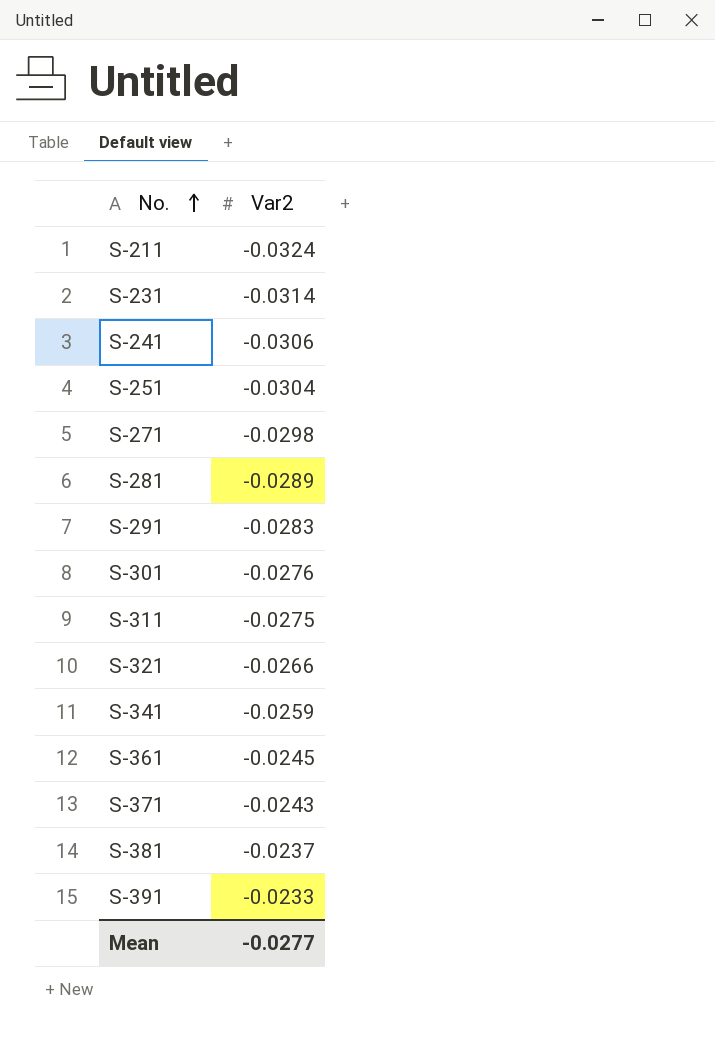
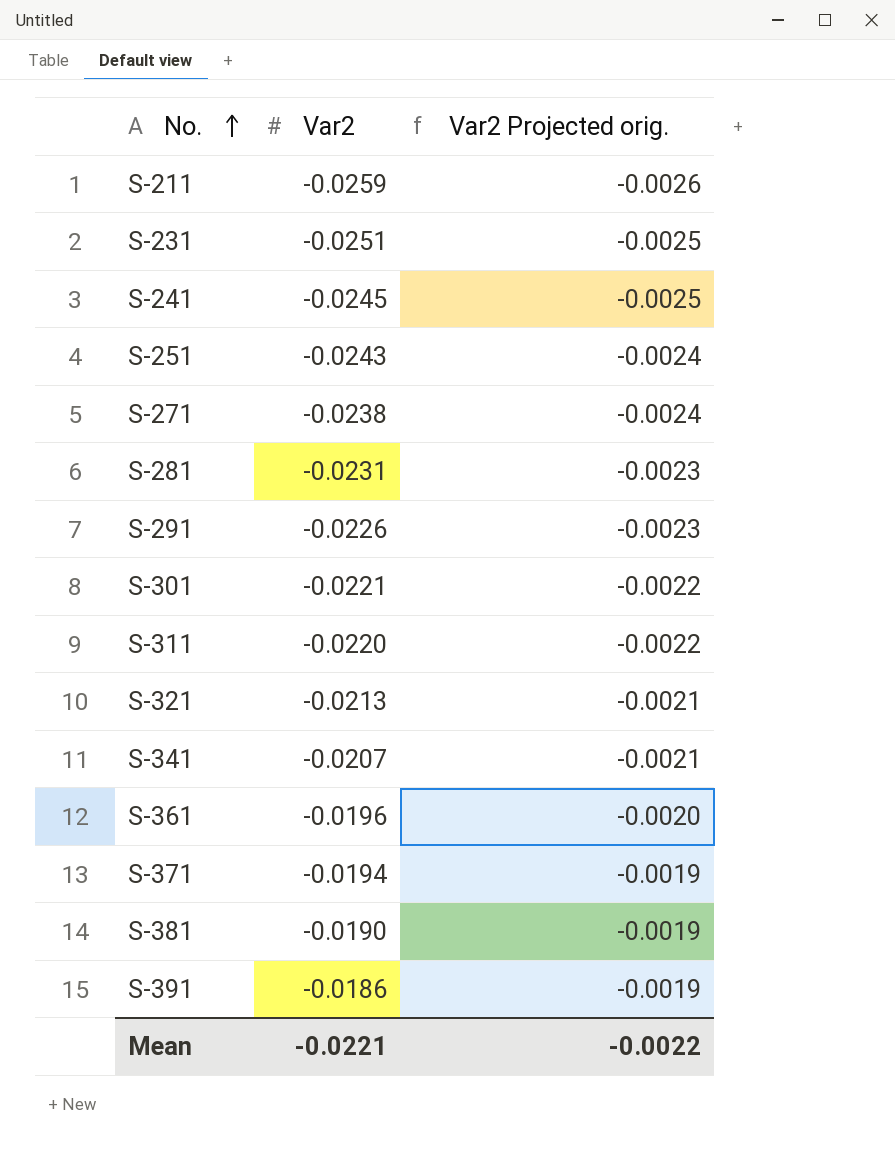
column Var2 Projected orig. | formula: none -> [Var2] * 0.1
S-211 | Var2: -0.0324 -> -0.0259
S-231 | Var2: -0.0314 -> -0.0251
S-241 | Var2: -0.0306 -> -0.0245
S-251 | Var2: -0.0304 -> -0.0243
S-271 | Var2: -0.0298 -> -0.0238
S-281 | Var2: -0.0289 -> -0.0231
S-291 | Var2: -0.0283 -> -0.0226
S-301 | Var2: -0.0276 -> -0.0221
S-311 | Var2: -0.0275 -> -0.0220
S-321 | Var2: -0.0266 -> -0.0213
S-341 | Var2: -0.0259 -> -0.0207
S-361 | Var2: -0.0245 -> -0.0196
S-371 | Var2: -0.0243 -> -0.0194
S-381 | Var2: -0.0237 -> -0.0190
S-391 | Var2: -0.0233 -> -0.0186
Mean | Var2: -0.0277 -> -0.0221

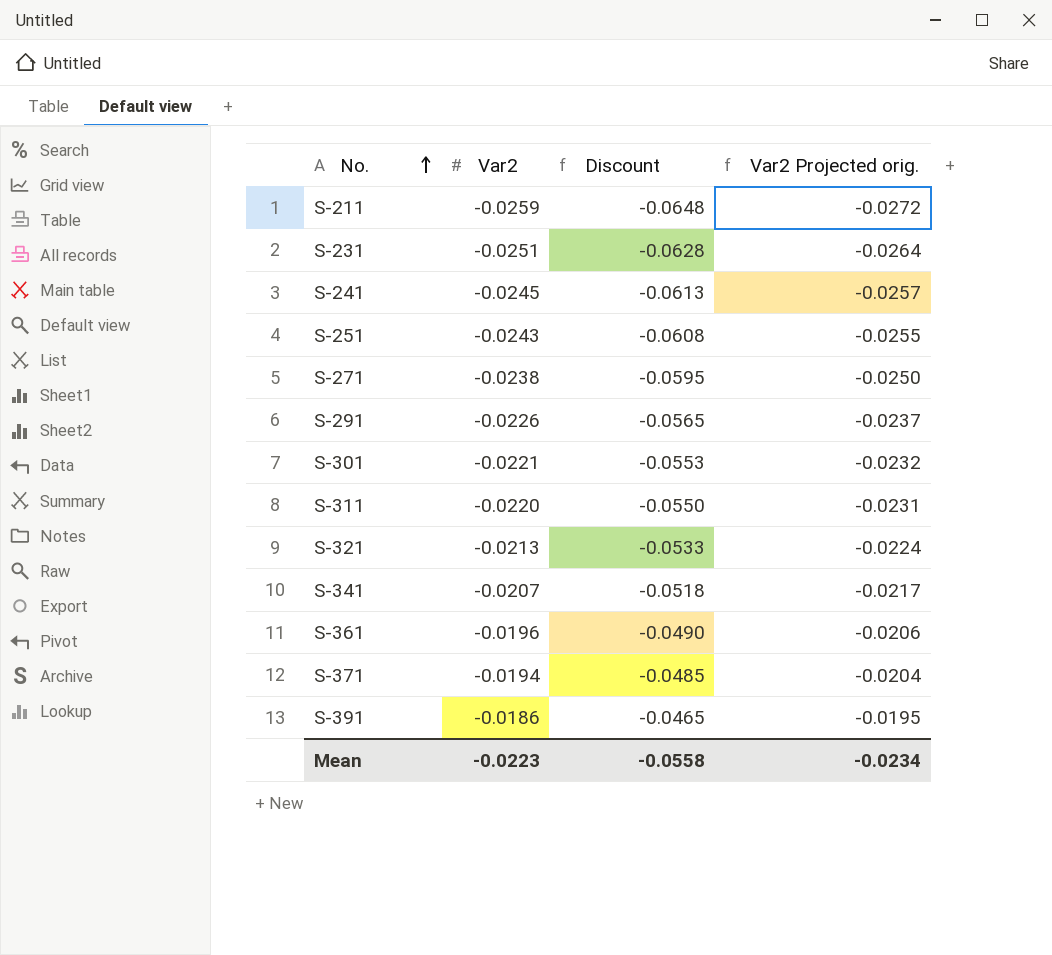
column Discount | formula: none -> [Var2] * 2.5
column Var2 Projected orig. | formula: [Var2] * 0.1 -> [Var2] * 1.05
row S-281: -0.0231 | -0.0023 -> none
row S-381: -0.0190 | -0.0019 -> none
Mean | Var2: -0.0221 -> -0.0223
Mean | Var2 Projected orig.: -0.0022 -> -0.0234

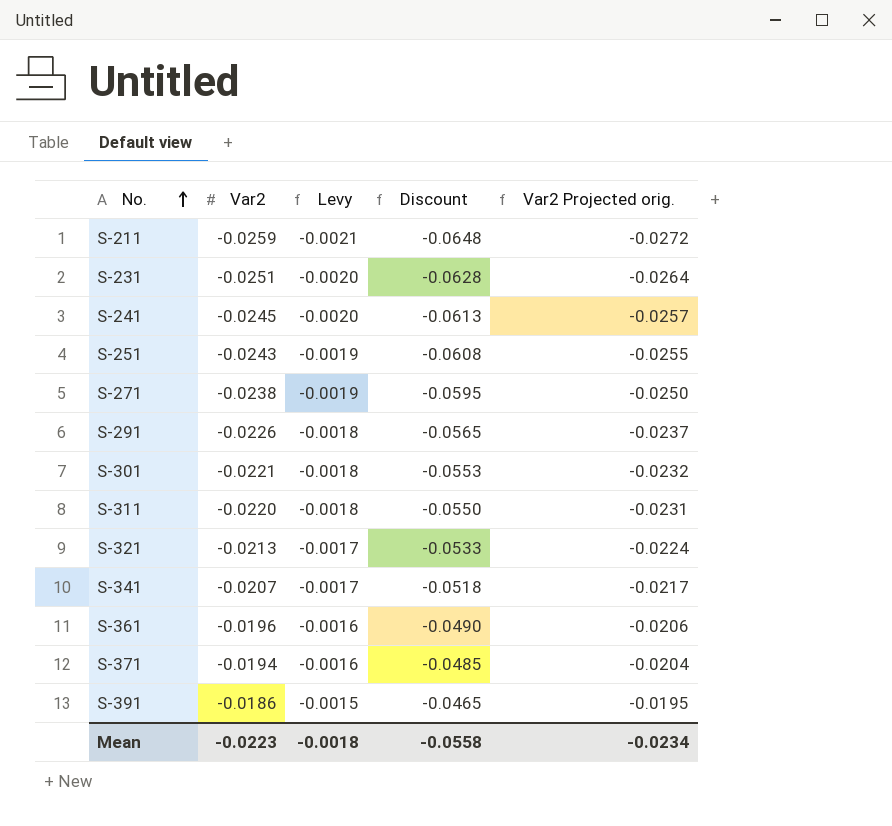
column Levy | formula: none -> [Var2] * 0.08

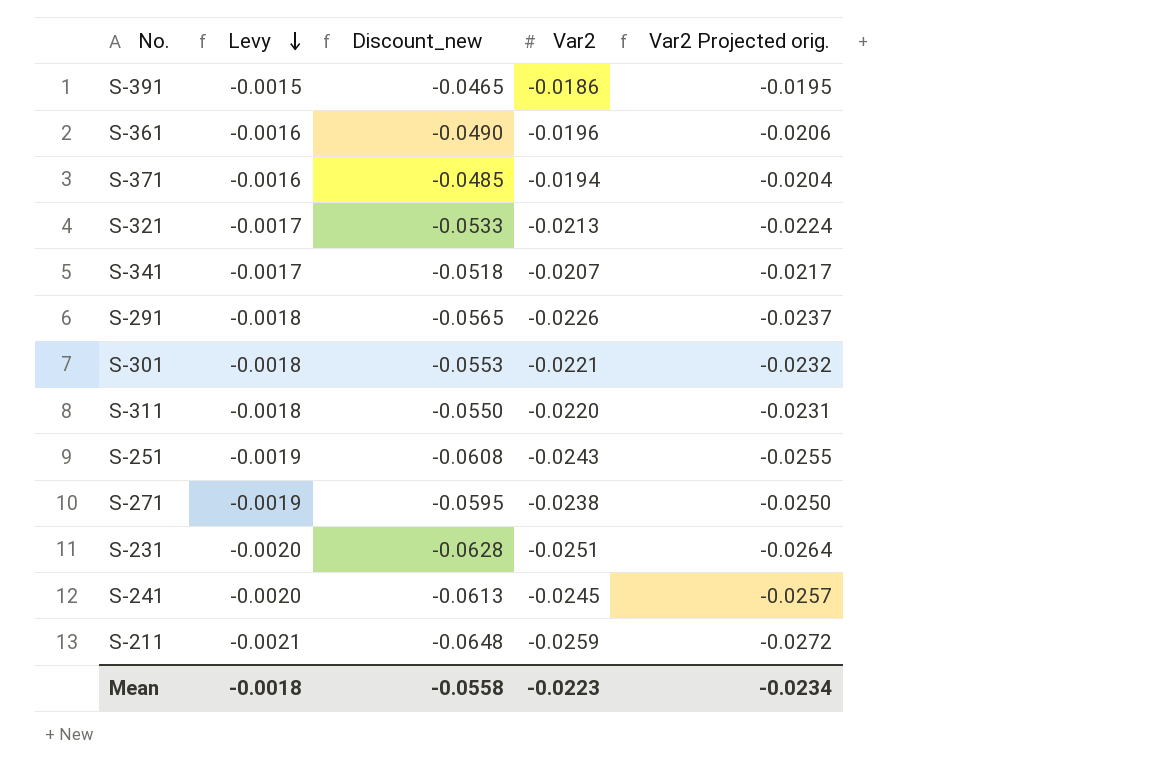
row order: No. ascending -> Levy descending
column name: Discount -> Discount_new
column Var2 | position: 2 -> 4

